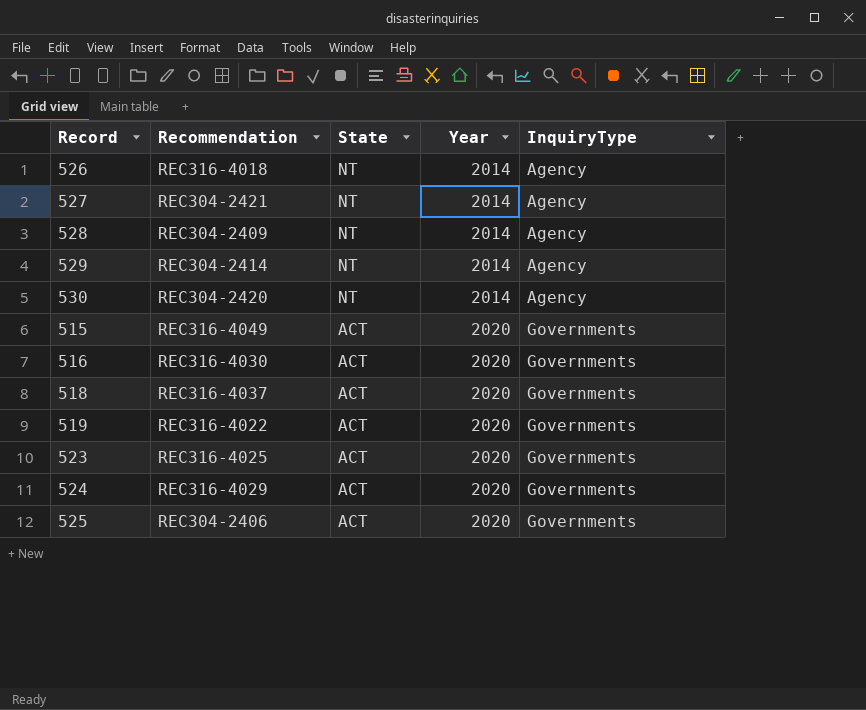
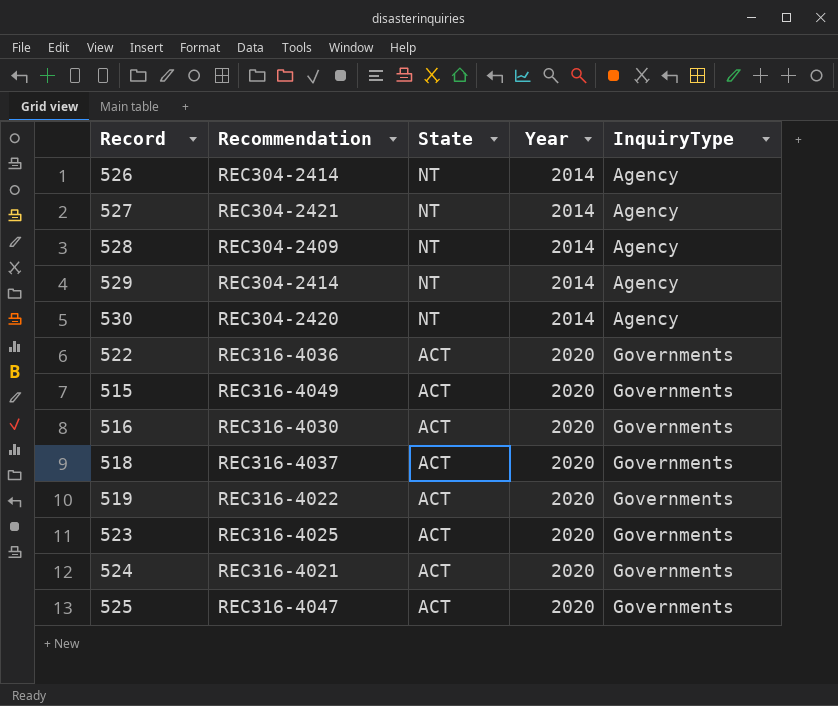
526 | Recommendation: REC316-4018 -> REC304-2414
row 522: none -> REC316-4036 | ACT | 2020 | Governments
524 | Recommendation: REC316-4029 -> REC316-4021
525 | Recommendation: REC304-2406 -> REC316-4047

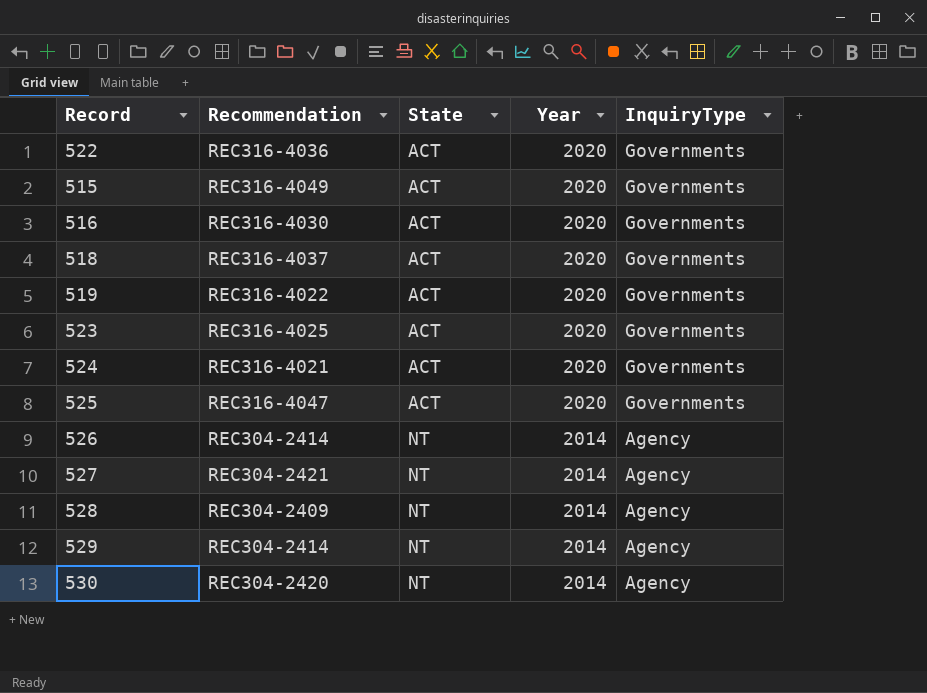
row order: State descending -> State ascending

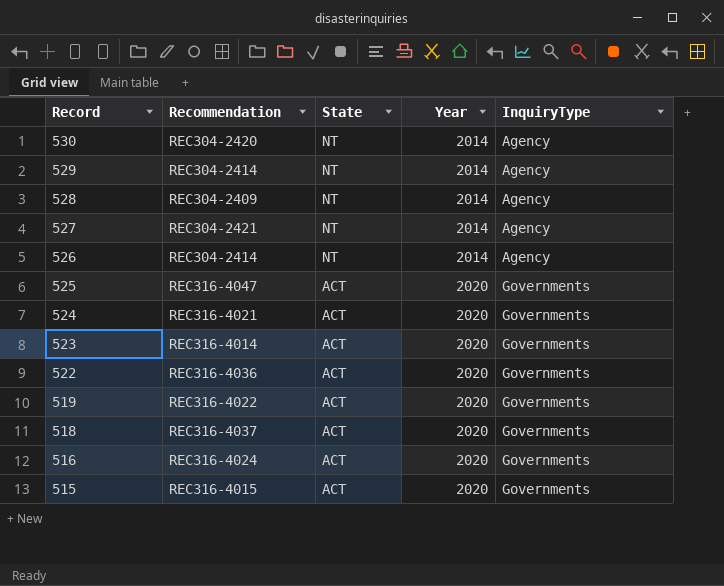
row order: State ascending -> Record descending
523 | Recommendation: REC316-4025 -> REC316-4014
516 | Recommendation: REC316-4030 -> REC316-4024
515 | Recommendation: REC316-4049 -> REC316-4015

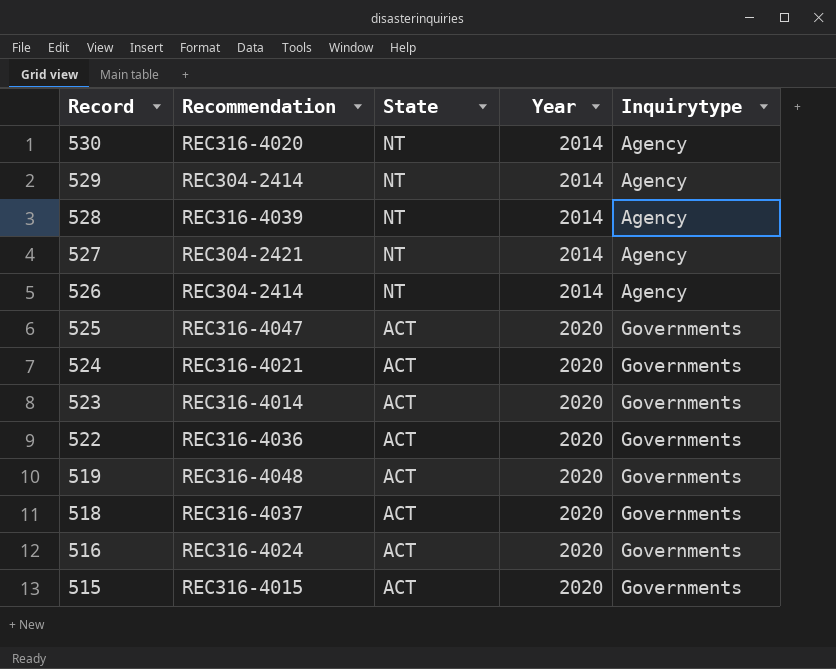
column name: InquiryType -> Inquirytype
530 | Recommendation: REC304-2420 -> REC316-4020
528 | Recommendation: REC304-2409 -> REC316-4039
519 | Recommendation: REC316-4022 -> REC316-4048

